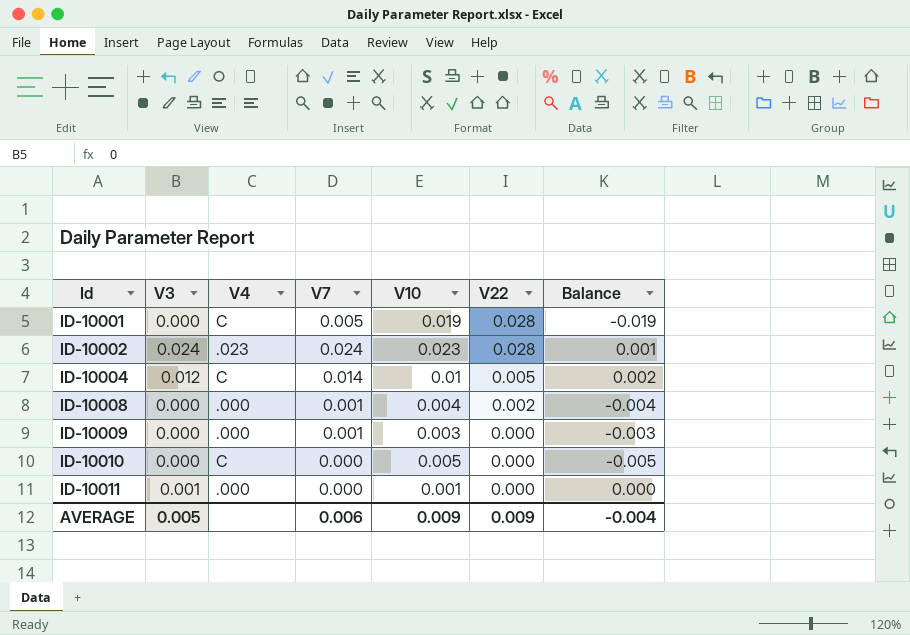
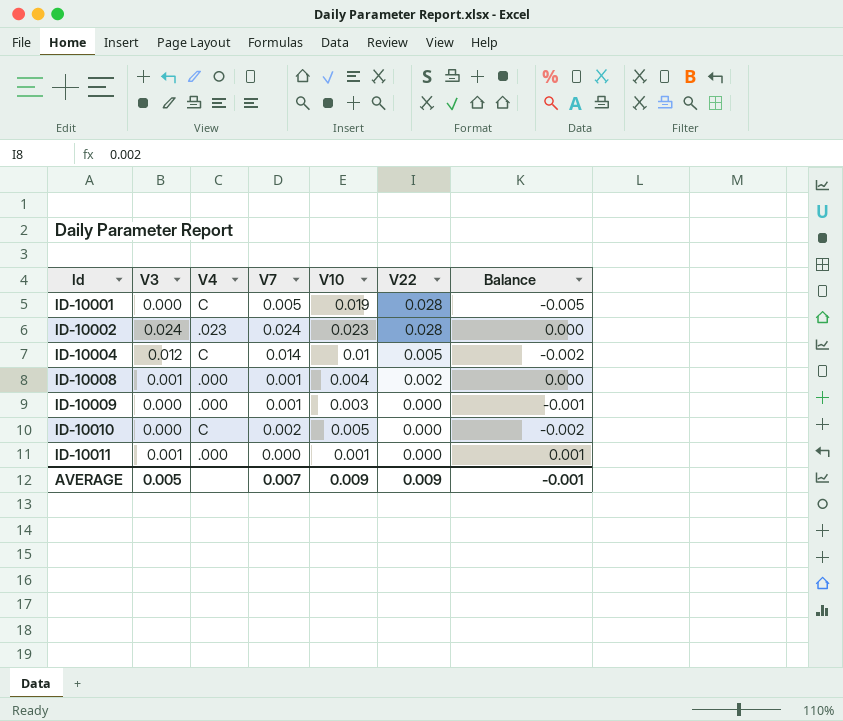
column Balance | formula: [V3] - [V10] -> [V3] - [V7]
ID-10008 | V3: 0.000 -> 0.001
ID-10010 | V7: 0.000 -> 0.002
AVERAGE | V7: 0.006 -> 0.007
AVERAGE | Balance: -0.004 -> -0.001

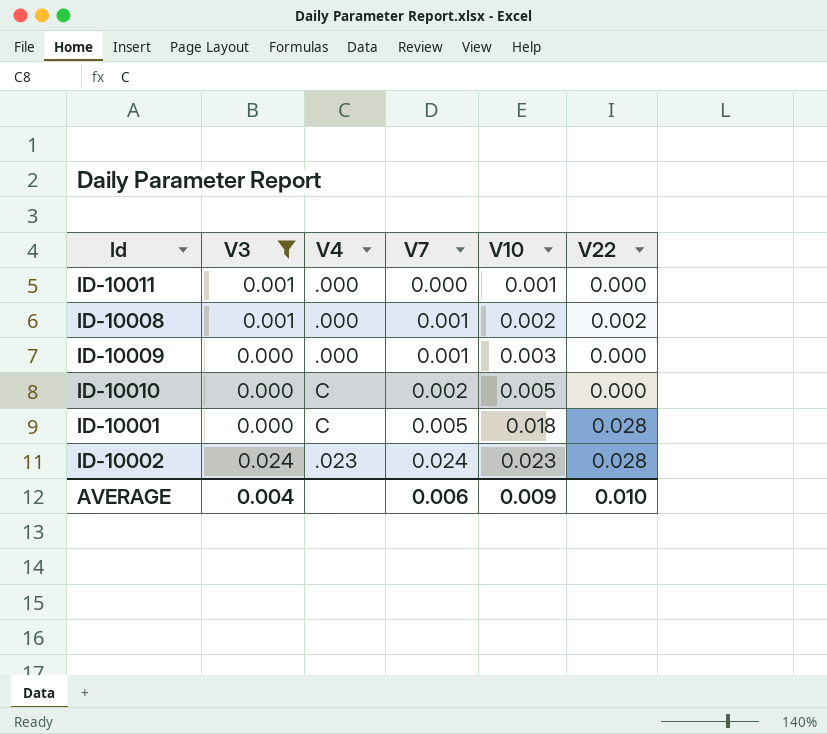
filter: none -> V3 != 0.012
row order: Id ascending -> V7 ascending
column Balance | formula: [V3] - [V7] -> none
ID-10008 | V10: 0.004 -> 0.002
ID-10001 | V10: 0.019 -> 0.018
AVERAGE | V3: 0.005 -> 0.004
AVERAGE | V7: 0.007 -> 0.006
AVERAGE | V22: 0.009 -> 0.010

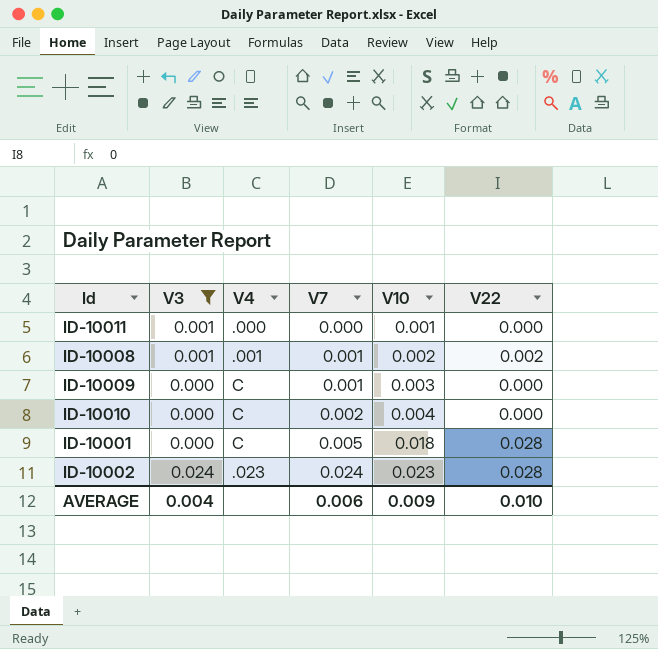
ID-10008 | V4: .000 -> .001
ID-10009 | V4: .000 -> C
ID-10010 | V10: 0.005 -> 0.004

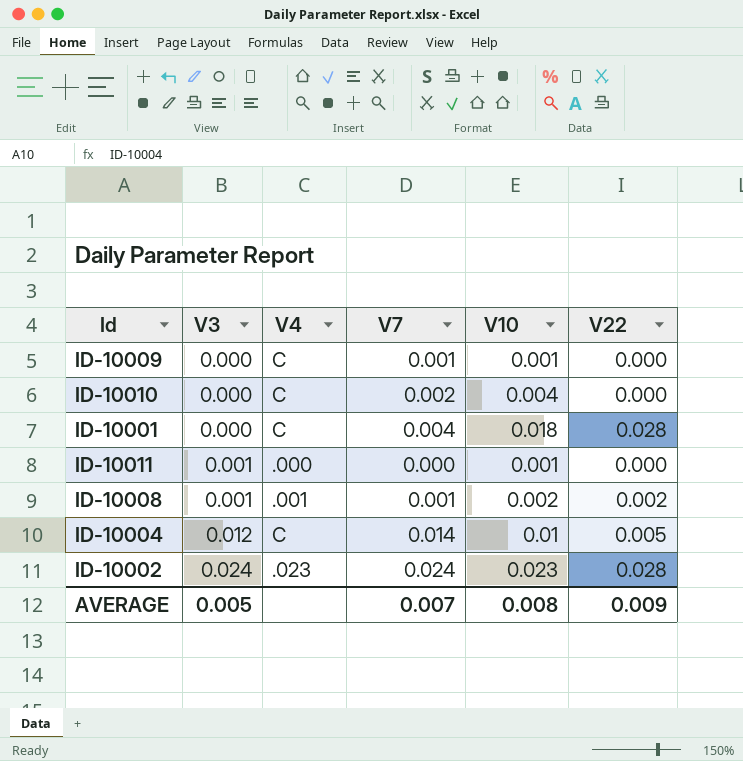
filter: V3 != 0.012 -> none
row order: V7 ascending -> V3 ascending
ID-10009 | V10: 0.003 -> 0.001
ID-10001 | V7: 0.005 -> 0.004
AVERAGE | V3: 0.004 -> 0.005
AVERAGE | V7: 0.006 -> 0.007
AVERAGE | V10: 0.009 -> 0.008
AVERAGE | V22: 0.010 -> 0.009

